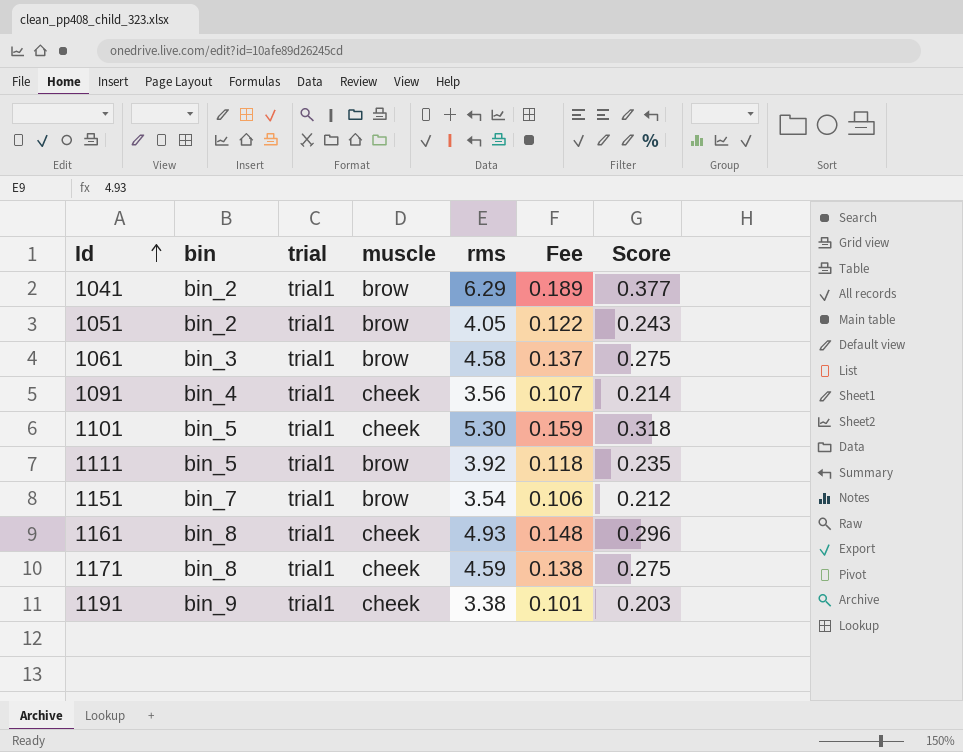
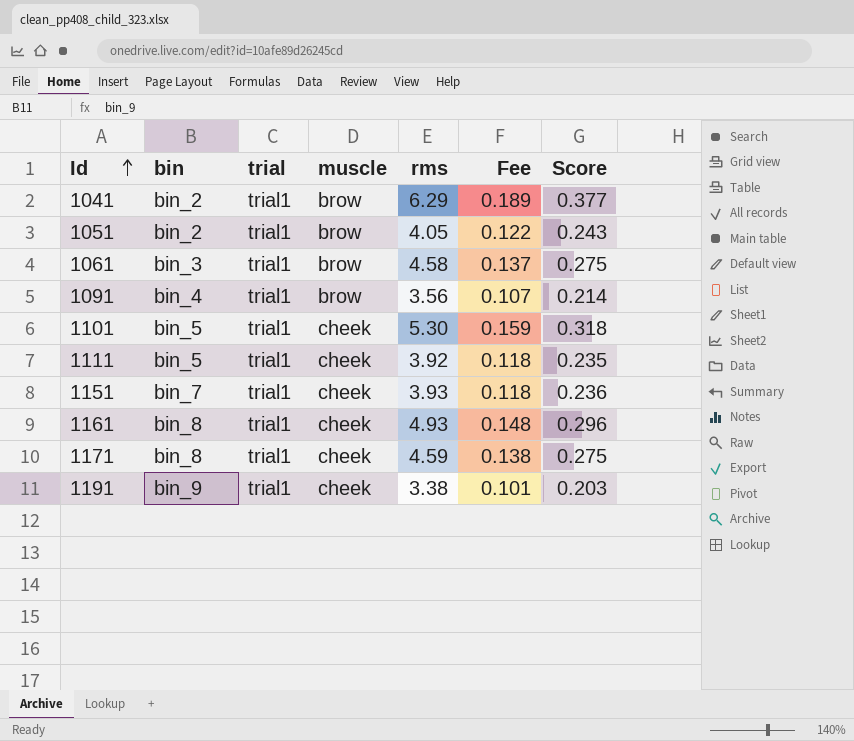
1091 | muscle: cheek -> brow
1111 | muscle: brow -> cheek
1151 | muscle: brow -> cheek
1151 | rms: 3.54 -> 3.93
1151 | Fee: 0.106 -> 0.118
1151 | Score: 0.212 -> 0.236

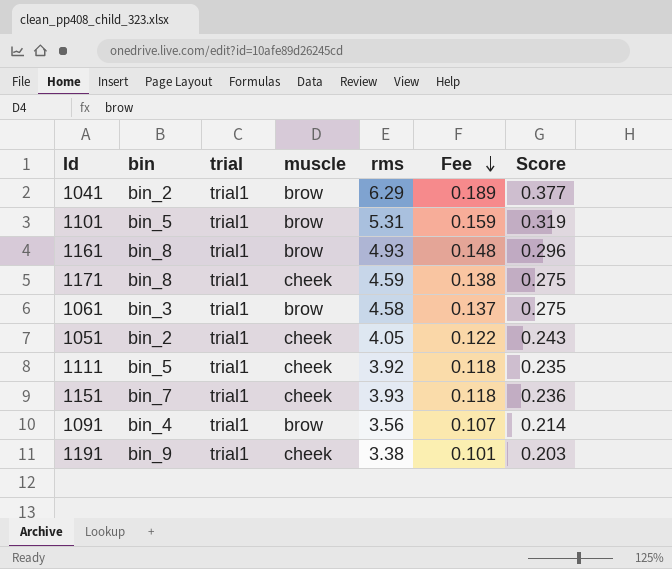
row order: Id ascending -> Fee descending
1101 | muscle: cheek -> brow
1101 | rms: 5.30 -> 5.31
1101 | Score: 0.318 -> 0.319
1161 | muscle: cheek -> brow
1051 | muscle: brow -> cheek

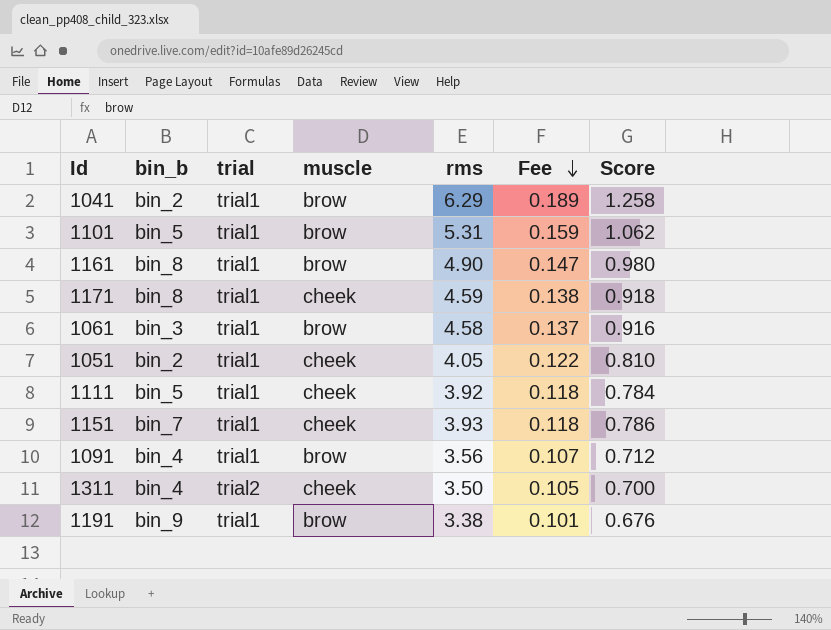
column name: bin -> bin_b
column Score | formula: [rms] * 0.06 -> [rms] * 0.2
1161 | rms: 4.93 -> 4.90
1161 | Fee: 0.148 -> 0.147
row 1311: none -> bin_4 | trial2 | cheek | 3.50 | 0.105 | 0.700
1191 | muscle: cheek -> brow

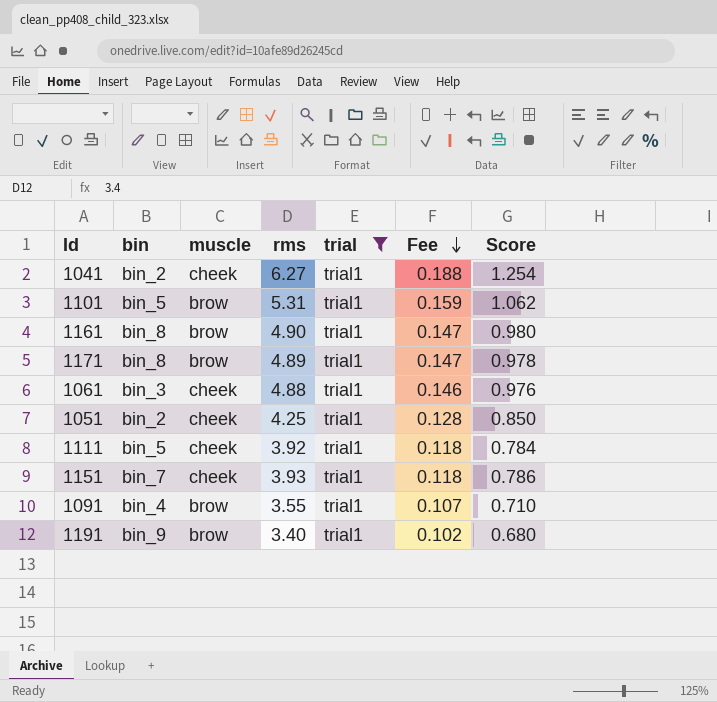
filter: none -> trial = trial1
column name: bin_b -> bin
column trial | position: 3 -> 5
1041 | muscle: brow -> cheek
1041 | rms: 6.29 -> 6.27
1041 | Fee: 0.189 -> 0.188
1041 | Score: 1.258 -> 1.254
1171 | muscle: cheek -> brow
1171 | rms: 4.59 -> 4.89
1171 | Fee: 0.138 -> 0.147
1171 | Score: 0.918 -> 0.978
1061 | muscle: brow -> cheek
1061 | rms: 4.58 -> 4.88
1061 | Fee: 0.137 -> 0.146
1061 | Score: 0.916 -> 0.976
1051 | rms: 4.05 -> 4.25
1051 | Fee: 0.122 -> 0.128
1051 | Score: 0.810 -> 0.850
1091 | rms: 3.56 -> 3.55
1091 | Score: 0.712 -> 0.710
1191 | rms: 3.38 -> 3.40
1191 | Fee: 0.101 -> 0.102
1191 | Score: 0.676 -> 0.680

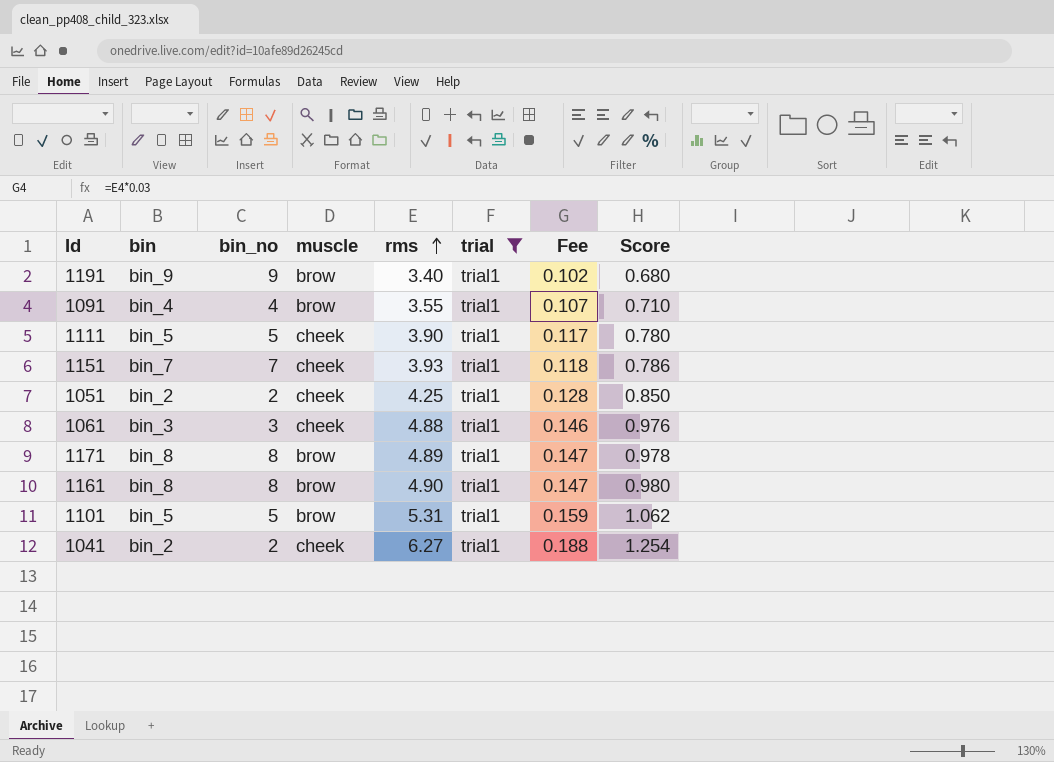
row order: Fee descending -> rms ascending
column bin_no | position: none -> 3
1111 | rms: 3.92 -> 3.90
1111 | Fee: 0.118 -> 0.117
1111 | Score: 0.784 -> 0.780

